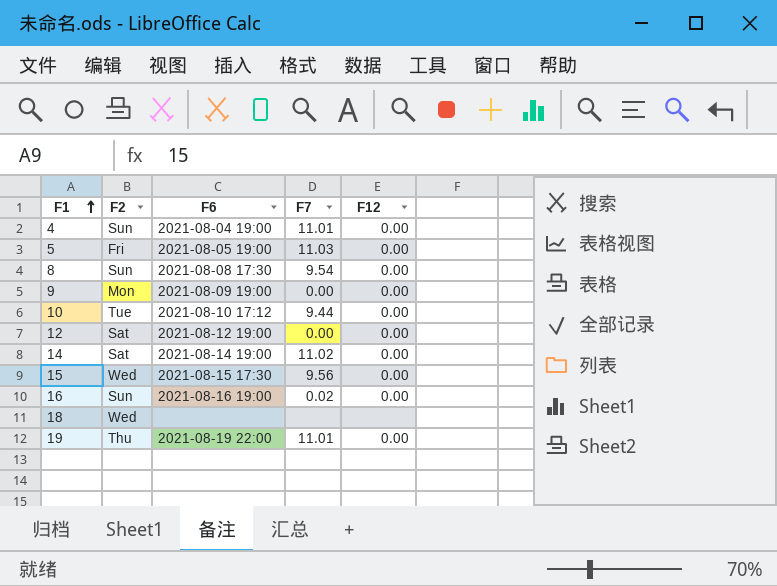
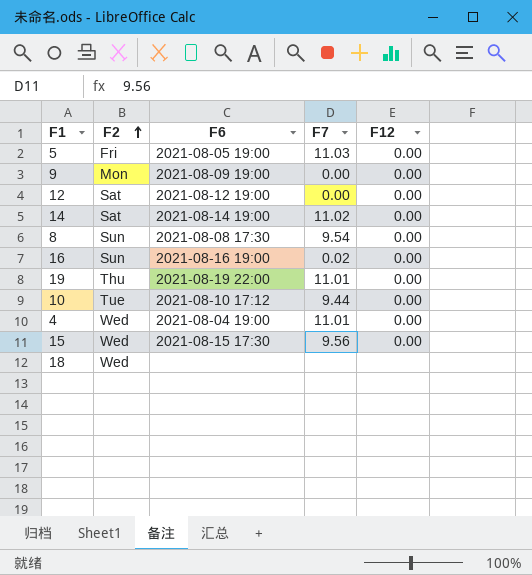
row order: F1 ascending -> F2 ascending
4 | F2: Sun -> Wed

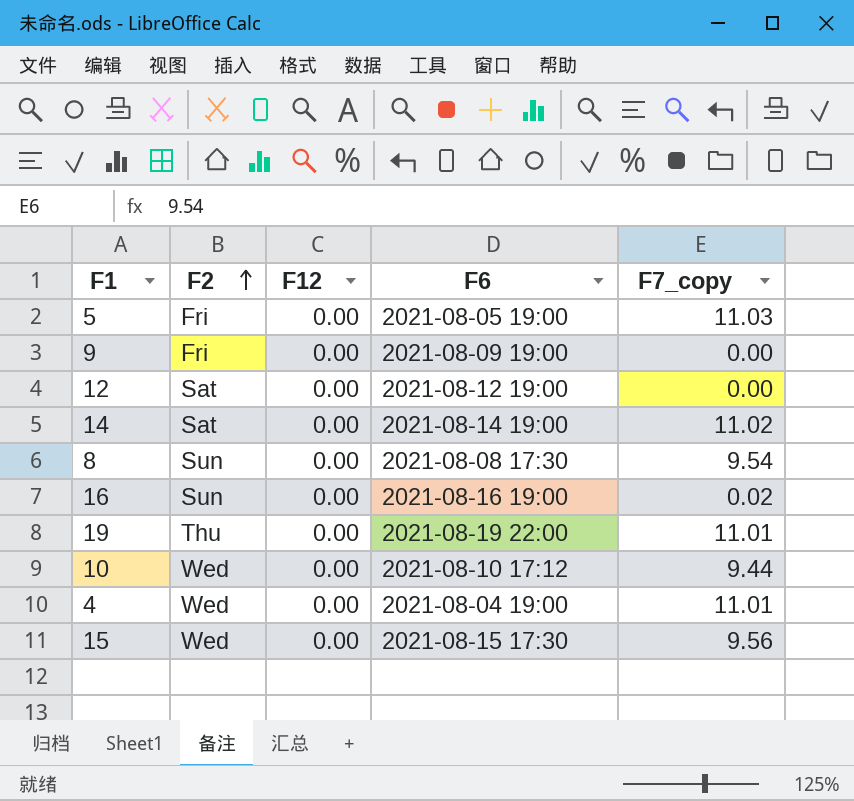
column F12 | position: 5 -> 3
column name: F7 -> F7_copy
row 18: Wed | none | none | none -> none
9 | F2: Mon -> Fri
10 | F2: Tue -> Wed

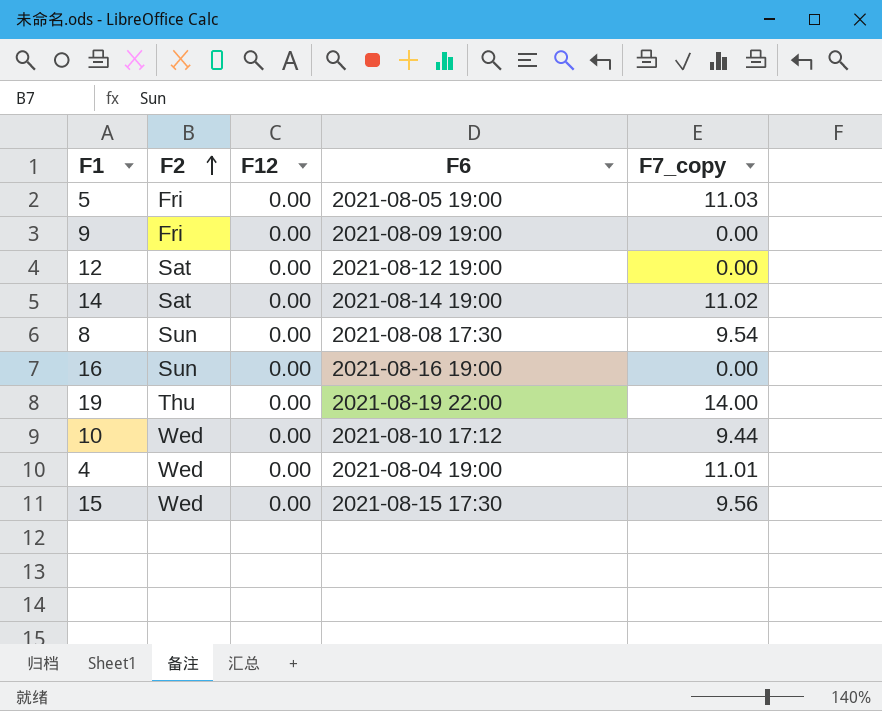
16 | F7_copy: 0.02 -> 0.00
19 | F7_copy: 11.01 -> 14.00

